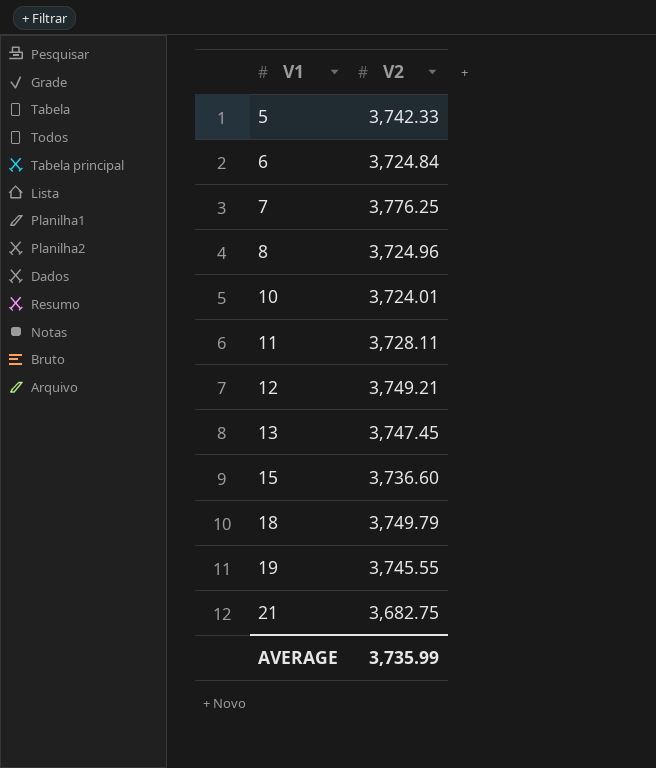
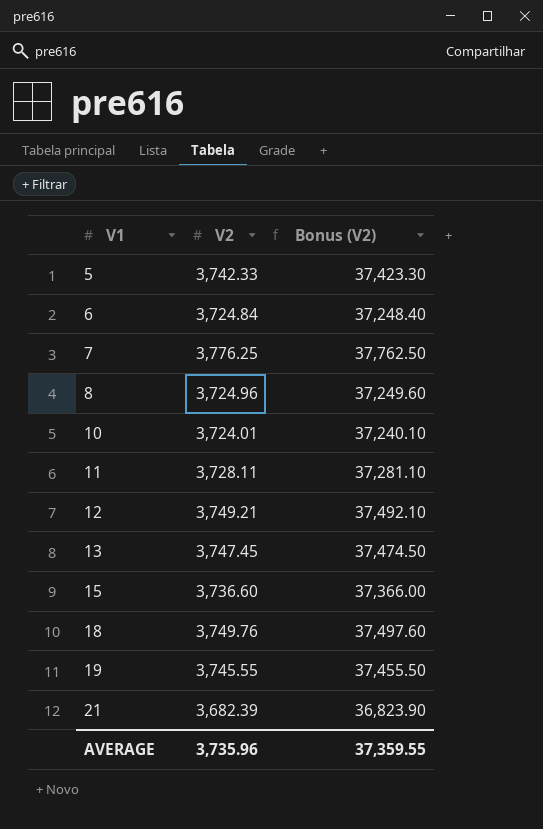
column Bonus (V2) | formula: none -> [V2] * 10
18 | V2: 3,749.79 -> 3,749.76
21 | V2: 3,682.75 -> 3,682.39
AVERAGE | V2: 3,735.99 -> 3,735.96

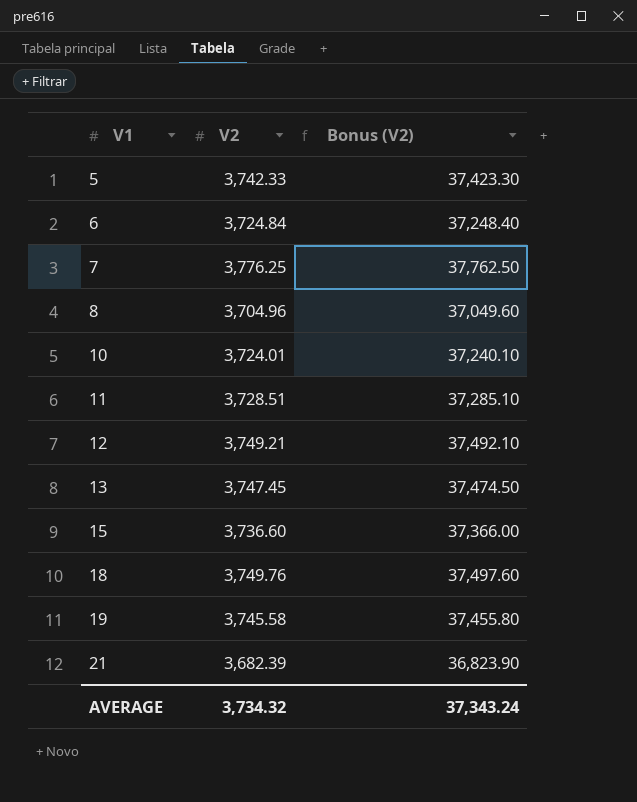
8 | V2: 3,724.96 -> 3,704.96
8 | Bonus (V2): 37,249.60 -> 37,049.60
11 | V2: 3,728.11 -> 3,728.51
11 | Bonus (V2): 37,281.10 -> 37,285.10
19 | V2: 3,745.55 -> 3,745.58
19 | Bonus (V2): 37,455.50 -> 37,455.80
AVERAGE | V2: 3,735.96 -> 3,734.32
AVERAGE | Bonus (V2): 37,359.55 -> 37,343.24

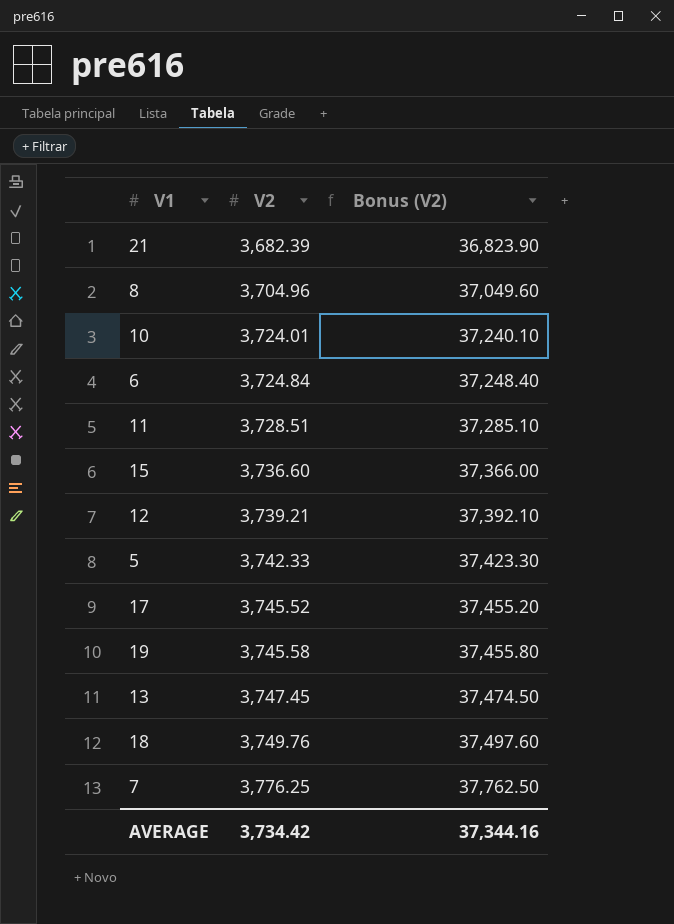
row order: V1 ascending -> V2 ascending
12 | V2: 3,749.21 -> 3,739.21
12 | Bonus (V2): 37,492.10 -> 37,392.10
row 17: none -> 3,745.52 | 37,455.20
AVERAGE | V2: 3,734.32 -> 3,734.42
AVERAGE | Bonus (V2): 37,343.24 -> 37,344.16

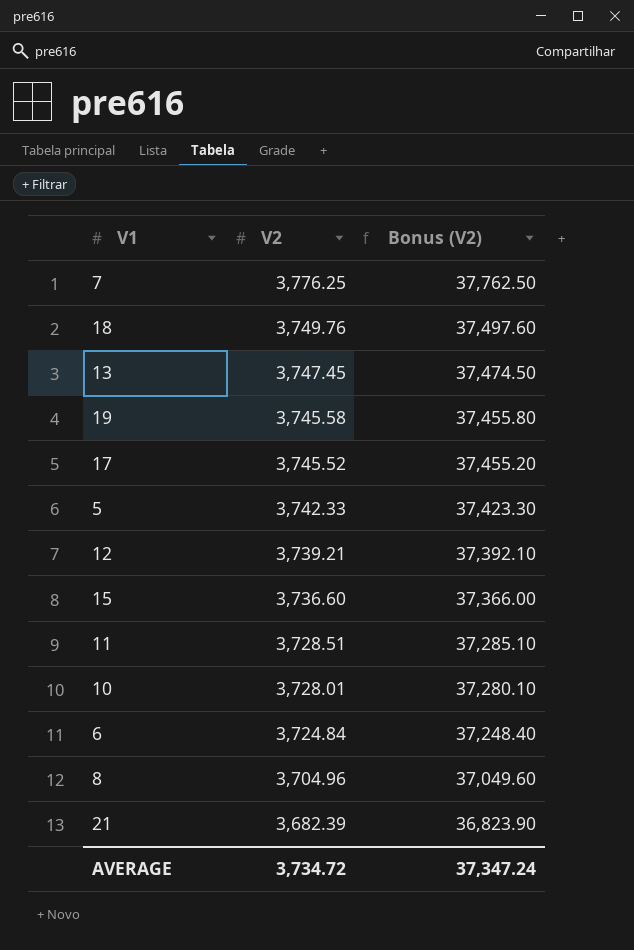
row order: V2 ascending -> V2 descending
10 | V2: 3,724.01 -> 3,728.01
10 | Bonus (V2): 37,240.10 -> 37,280.10
AVERAGE | V2: 3,734.42 -> 3,734.72
AVERAGE | Bonus (V2): 37,344.16 -> 37,347.24

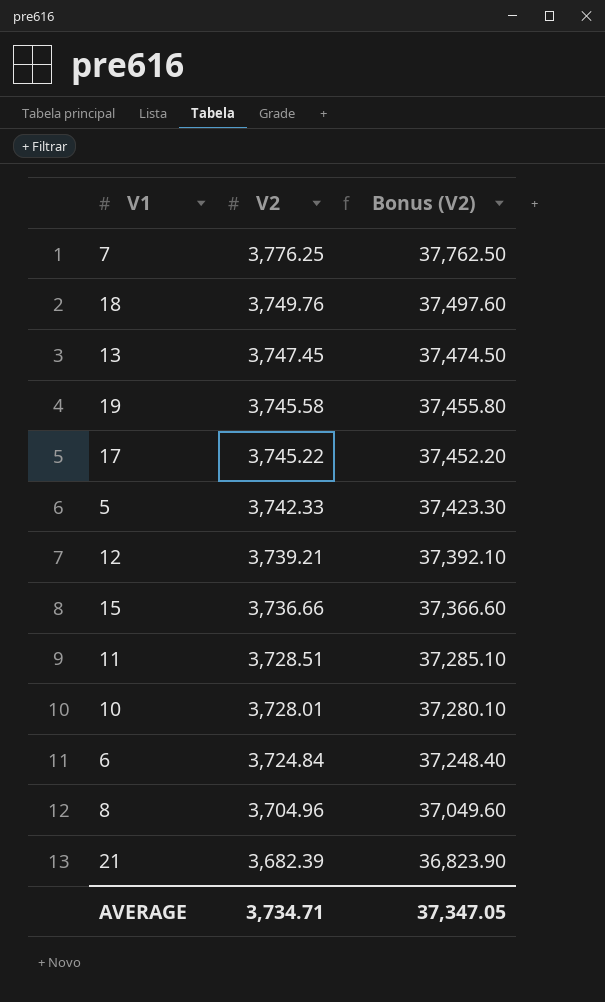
17 | V2: 3,745.52 -> 3,745.22
17 | Bonus (V2): 37,455.20 -> 37,452.20
15 | V2: 3,736.60 -> 3,736.66
15 | Bonus (V2): 37,366.00 -> 37,366.60
AVERAGE | V2: 3,734.72 -> 3,734.71
AVERAGE | Bonus (V2): 37,347.24 -> 37,347.05

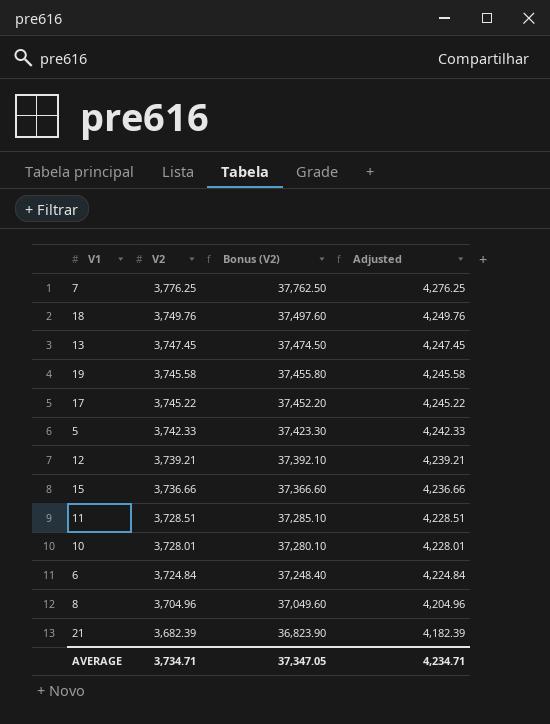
column Adjusted | formula: none -> [V2] + 500

